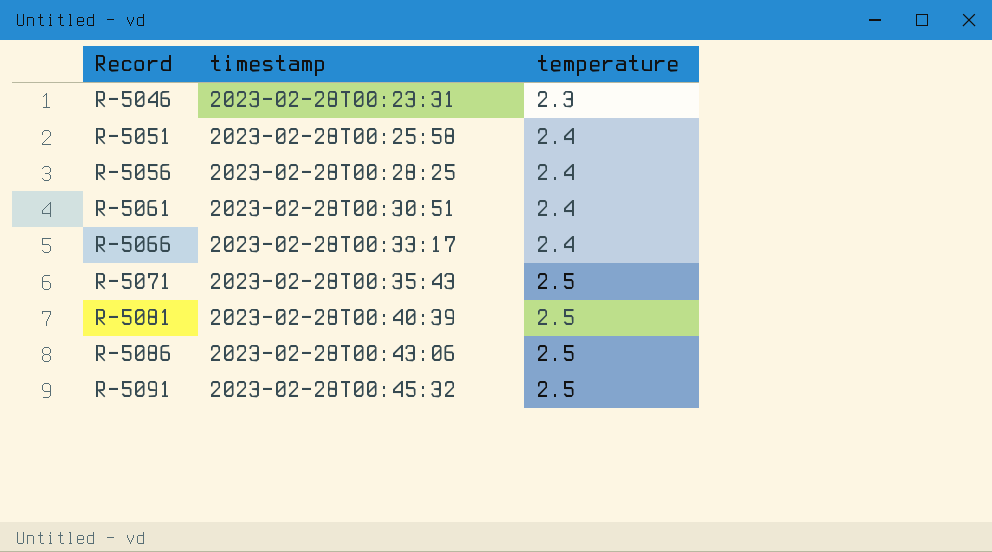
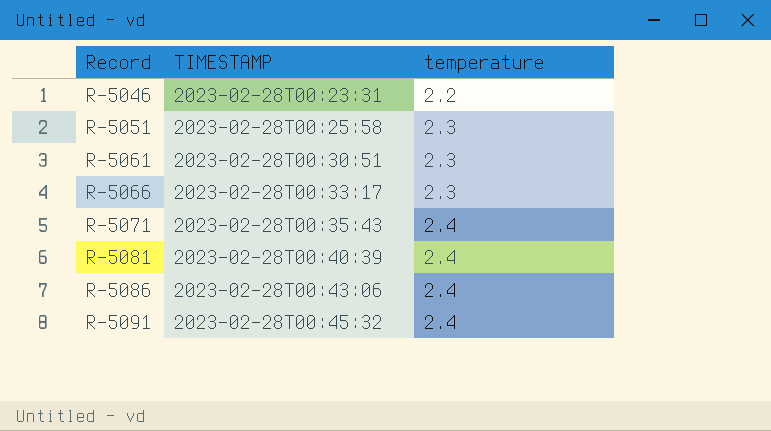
column name: timestamp -> TIMESTAMP
row R-5056: 2023-02-28T00:28:25 | 2.4 -> none
R-5046 | temperature: 2.3 -> 2.2
R-5051 | temperature: 2.4 -> 2.3
R-5061 | temperature: 2.4 -> 2.3
R-5066 | temperature: 2.4 -> 2.3
R-5071 | temperature: 2.5 -> 2.4
R-5081 | temperature: 2.5 -> 2.4
R-5086 | temperature: 2.5 -> 2.4
R-5091 | temperature: 2.5 -> 2.4

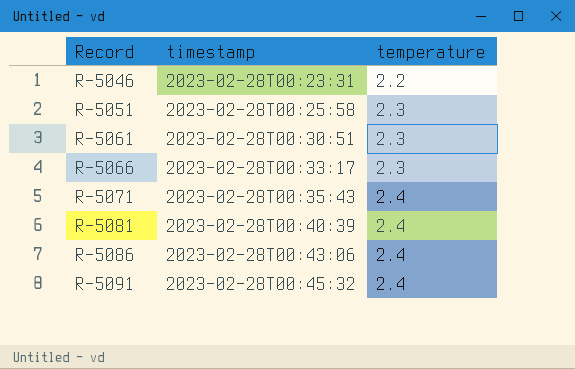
column name: TIMESTAMP -> timestamp

